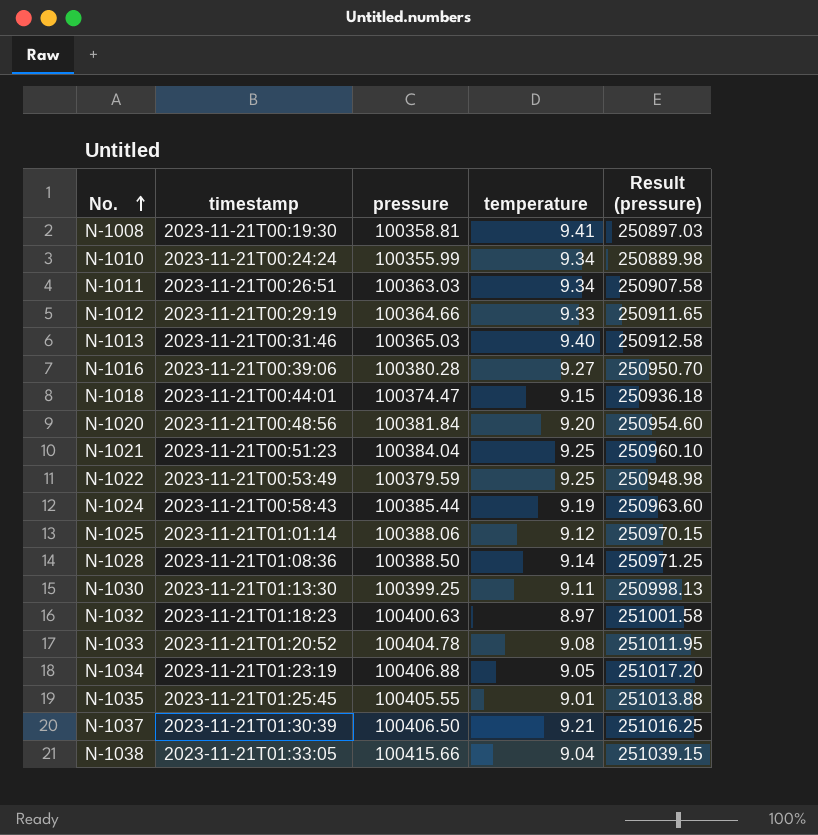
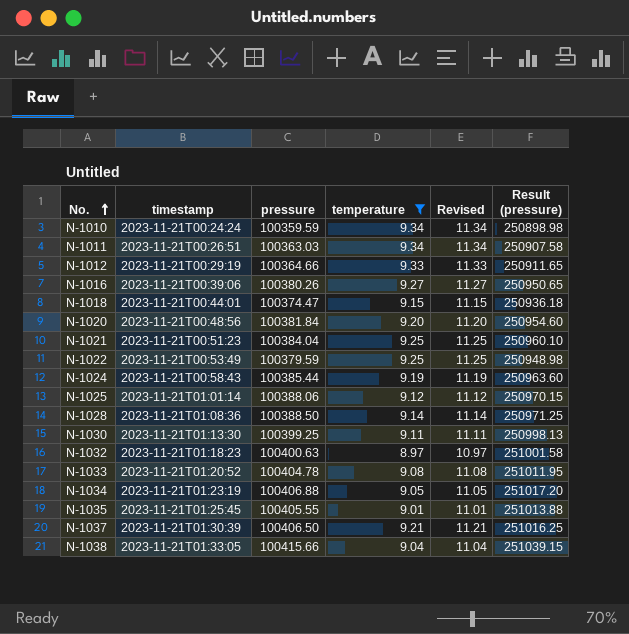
filter: none -> temperature <= 9.34
column Revised | formula: none -> [temperature] + 2
N-1010 | pressure: 100355.99 -> 100359.59
N-1010 | Result (pressure): 250889.98 -> 250898.98
N-1016 | pressure: 100380.28 -> 100380.26
N-1016 | Result (pressure): 250950.70 -> 250950.65

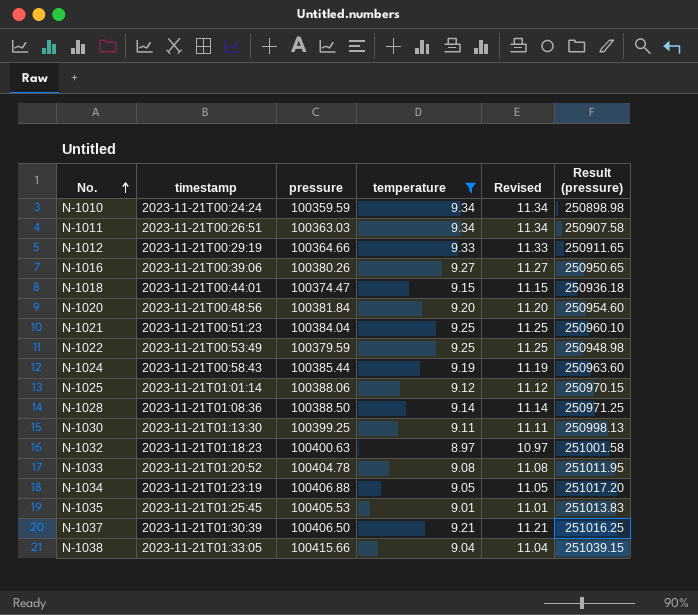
N-1035 | pressure: 100405.55 -> 100405.53
N-1035 | Result (pressure): 251013.88 -> 251013.83

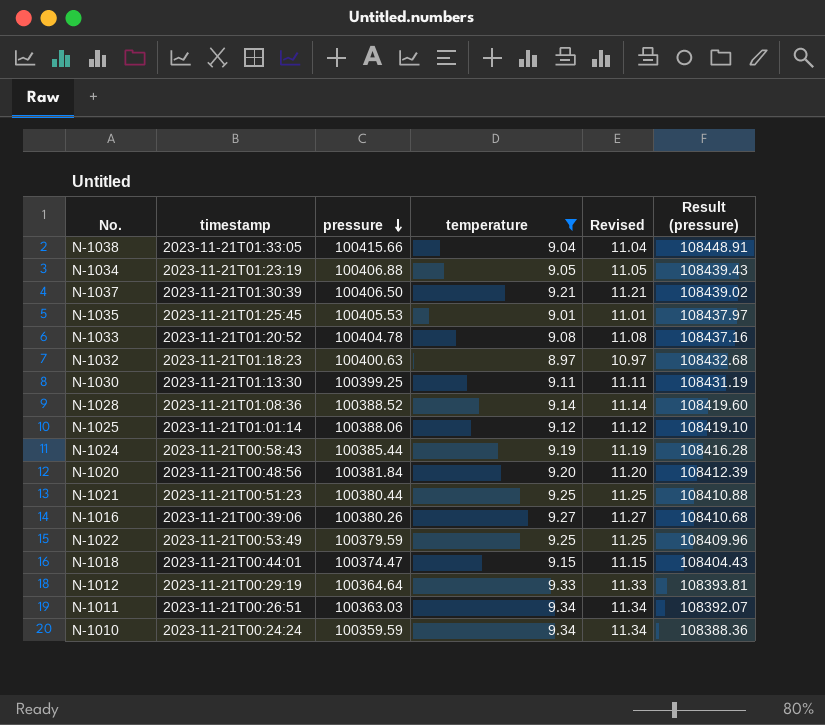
row order: No. ascending -> pressure descending
column Result (pressure) | formula: [pressure] * 2.5 -> [pressure] * 1.08
N-1028 | pressure: 100388.50 -> 100388.52
N-1021 | pressure: 100384.04 -> 100380.44
N-1012 | pressure: 100364.66 -> 100364.64

